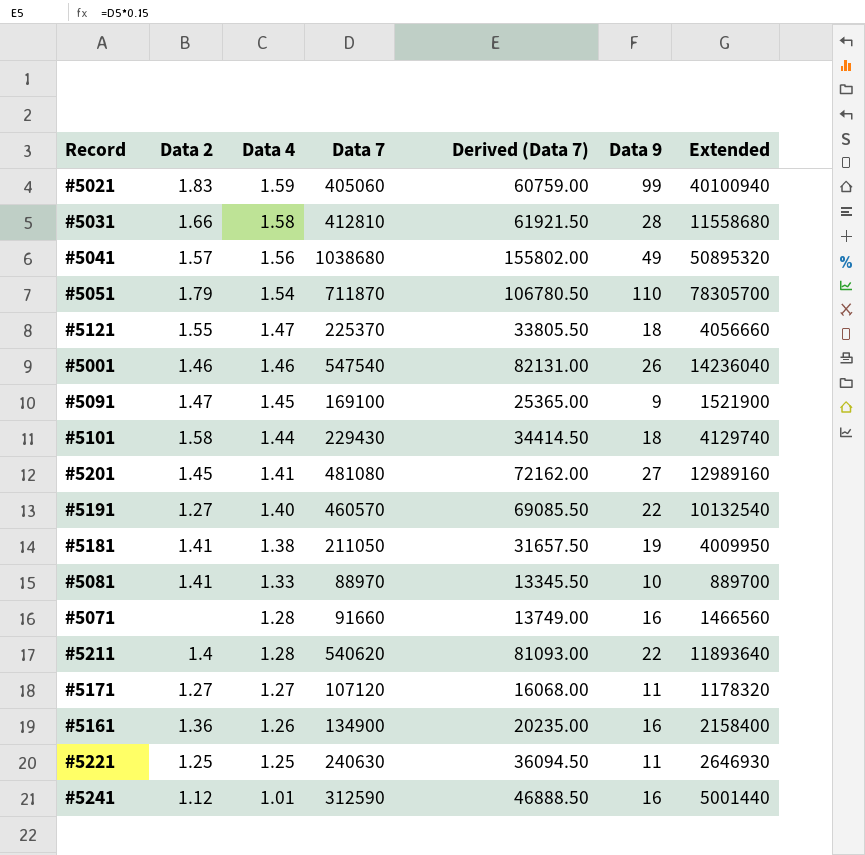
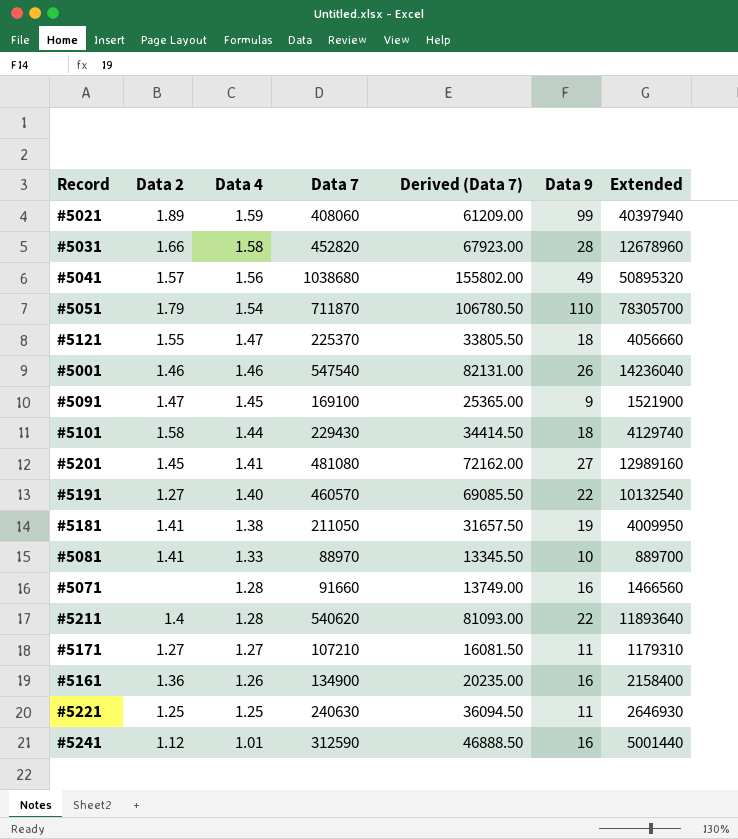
#5021 | Data 2: 1.83 -> 1.89
#5021 | Data 7: 405060 -> 408060
#5021 | Derived (Data 7): 60759.00 -> 61209.00
#5021 | Extended: 40100940 -> 40397940
#5031 | Data 7: 412810 -> 452820
#5031 | Derived (Data 7): 61921.50 -> 67923.00
#5031 | Extended: 11558680 -> 12678960
#5171 | Data 7: 107120 -> 107210
#5171 | Derived (Data 7): 16068.00 -> 16081.50
#5171 | Extended: 1178320 -> 1179310

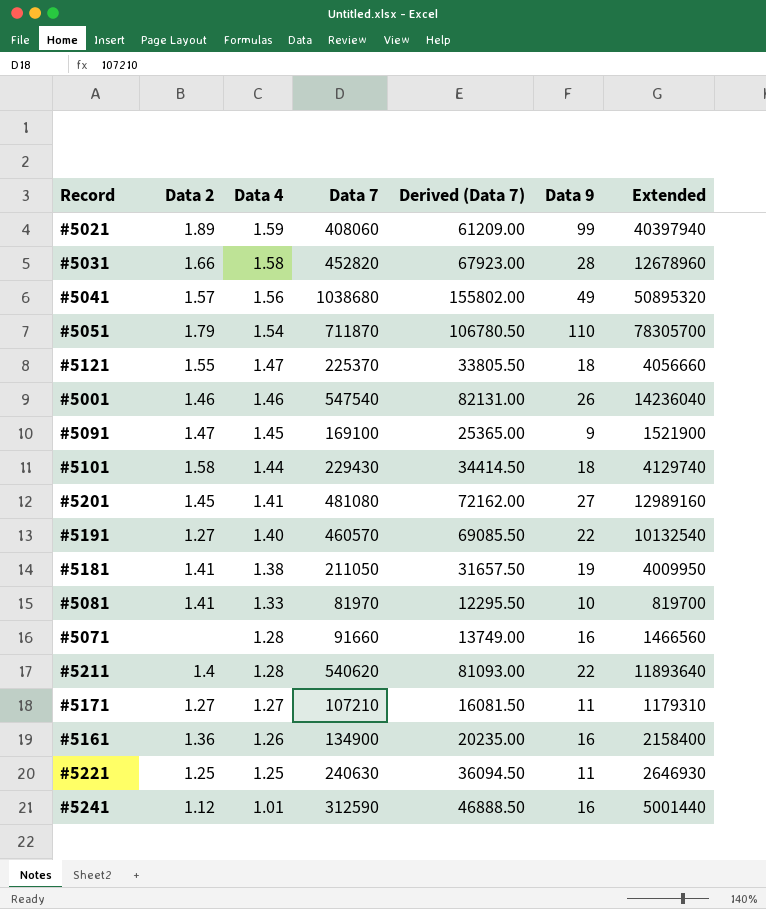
#5081 | Data 7: 88970 -> 81970
#5081 | Derived (Data 7): 13345.50 -> 12295.50
#5081 | Extended: 889700 -> 819700

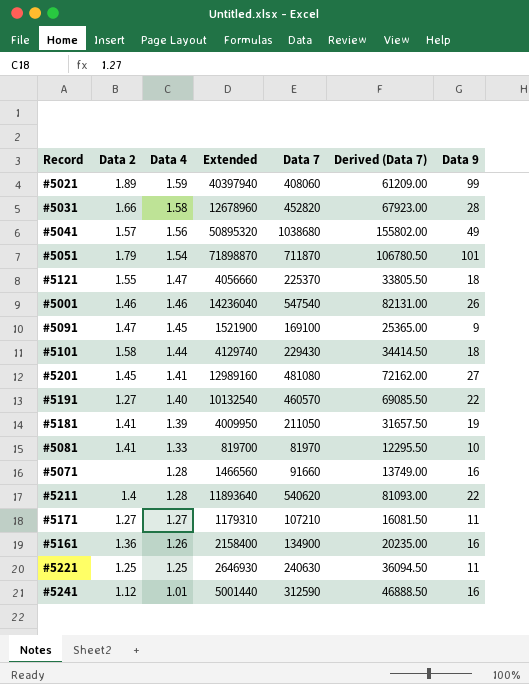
column Extended | position: 7 -> 4
#5051 | Extended: 78305700 -> 71898870
#5051 | Data 9: 110 -> 101
#5181 | Data 4: 1.38 -> 1.39

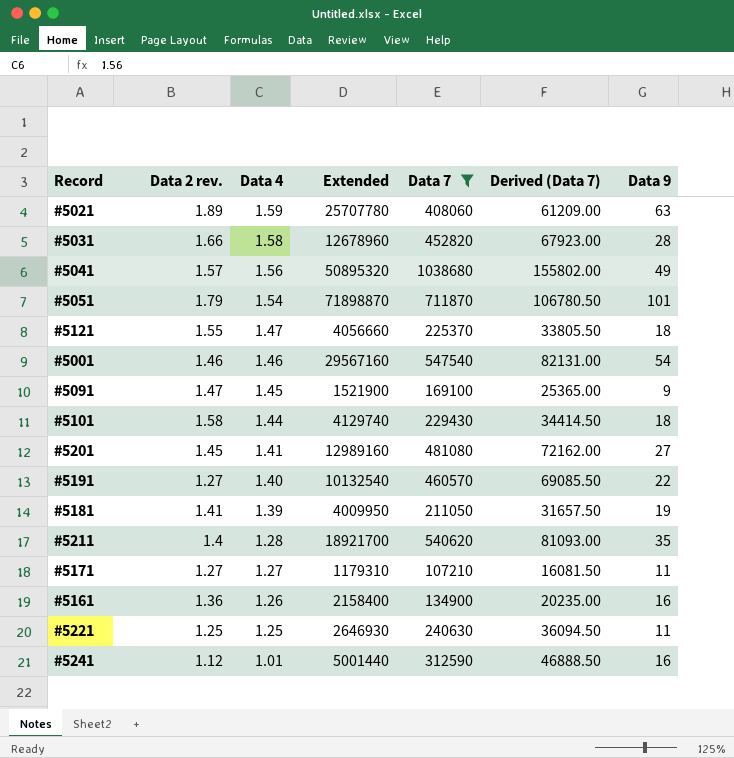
filter: none -> Data 7 >= 107210
column name: Data 2 -> Data 2 rev.
#5021 | Extended: 40397940 -> 25707780
#5021 | Data 9: 99 -> 63
#5001 | Extended: 14236040 -> 29567160
#5001 | Data 9: 26 -> 54
#5211 | Extended: 11893640 -> 18921700
#5211 | Data 9: 22 -> 35

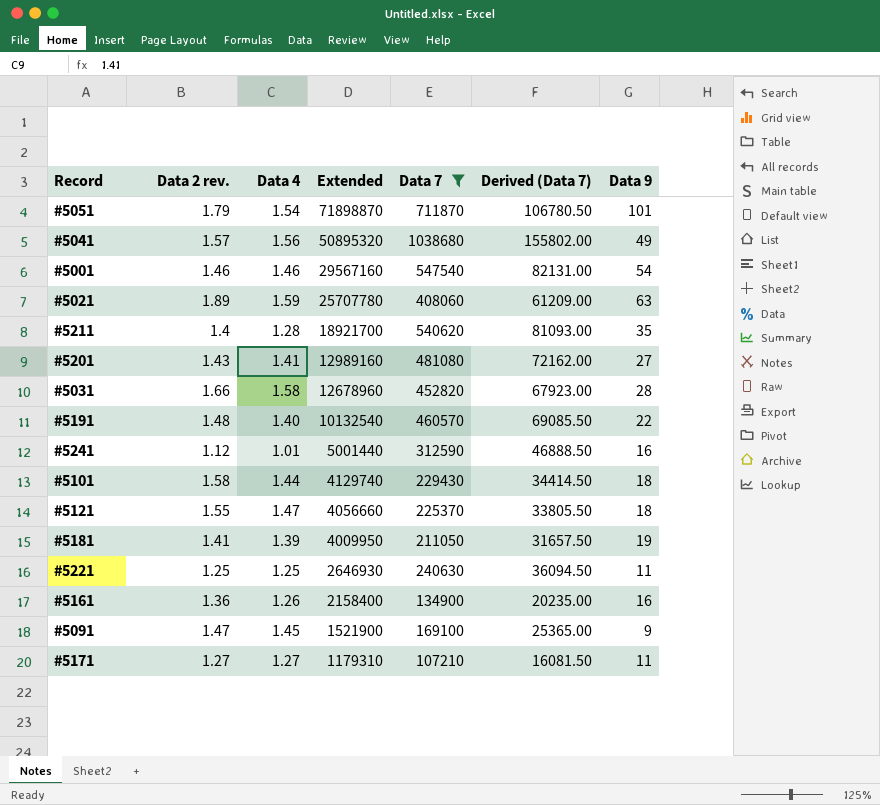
row order: Data 4 descending -> Extended descending
#5201 | Data 2 rev.: 1.45 -> 1.43
#5191 | Data 2 rev.: 1.27 -> 1.48

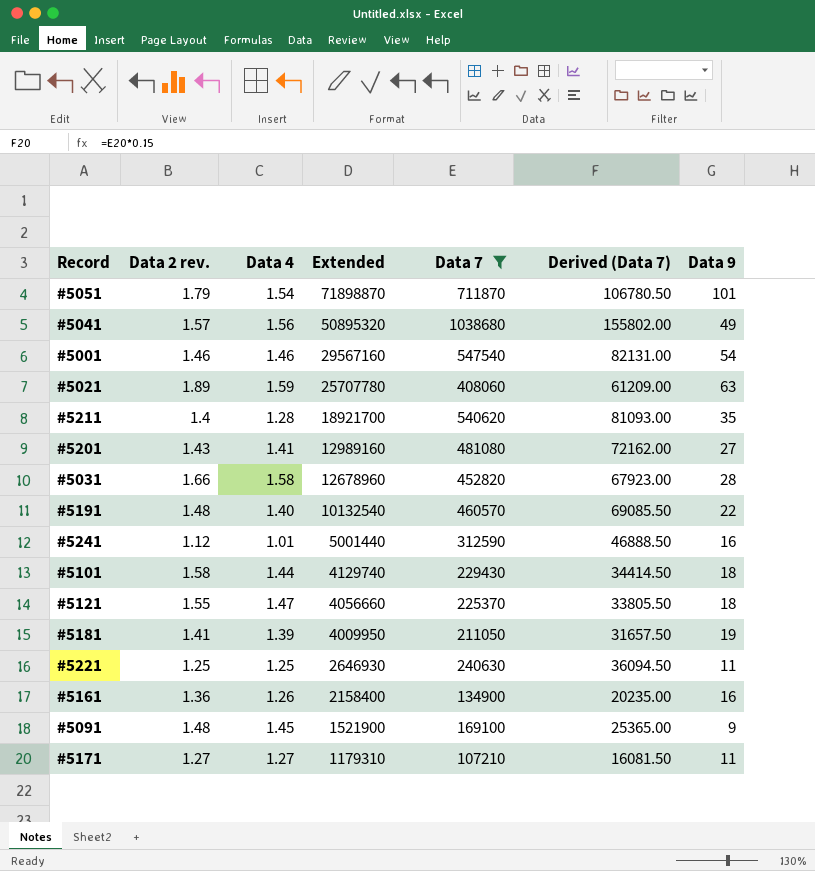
#5091 | Data 2 rev.: 1.47 -> 1.48

